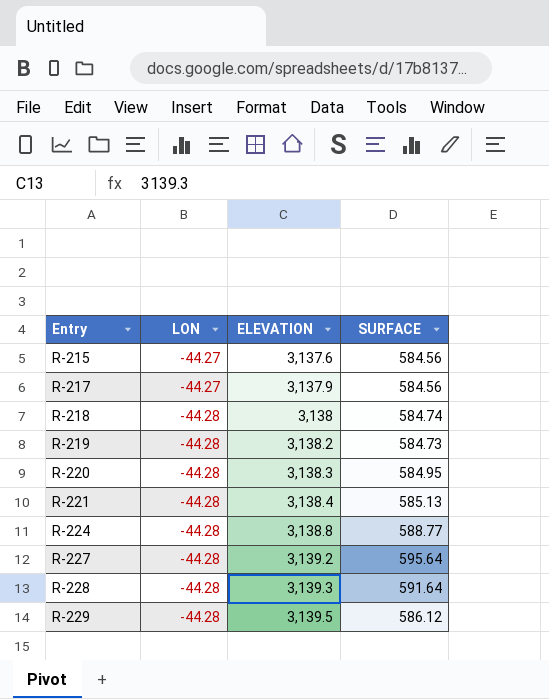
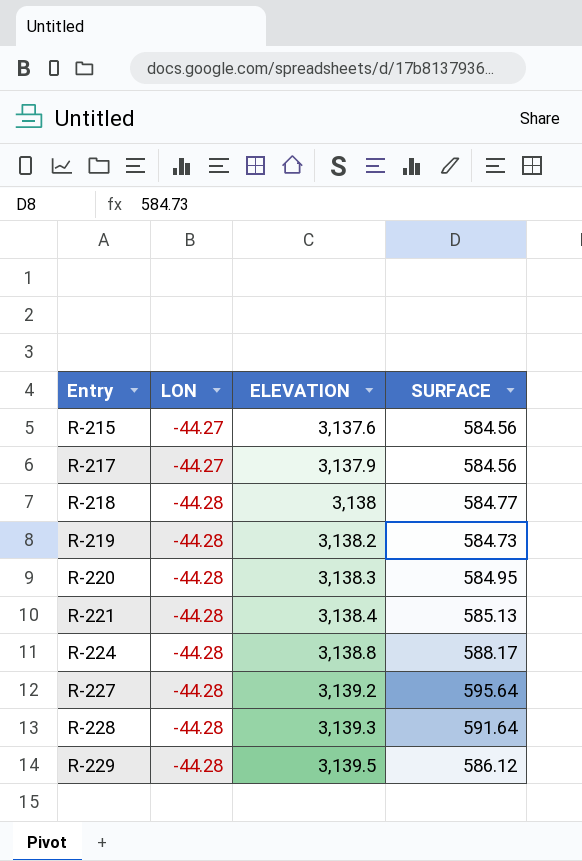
R-218 | SURFACE: 584.74 -> 584.77
R-224 | SURFACE: 588.77 -> 588.17

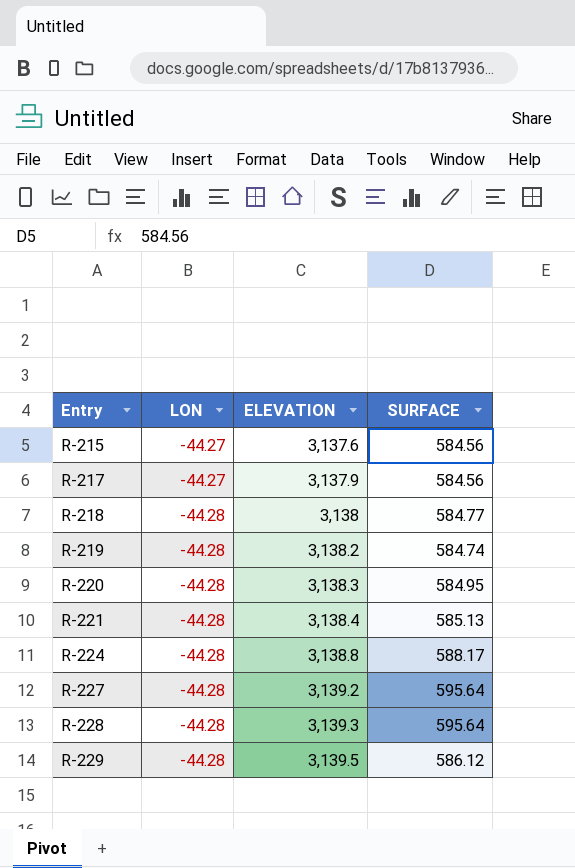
R-219 | SURFACE: 584.73 -> 584.74
R-228 | SURFACE: 591.64 -> 595.64

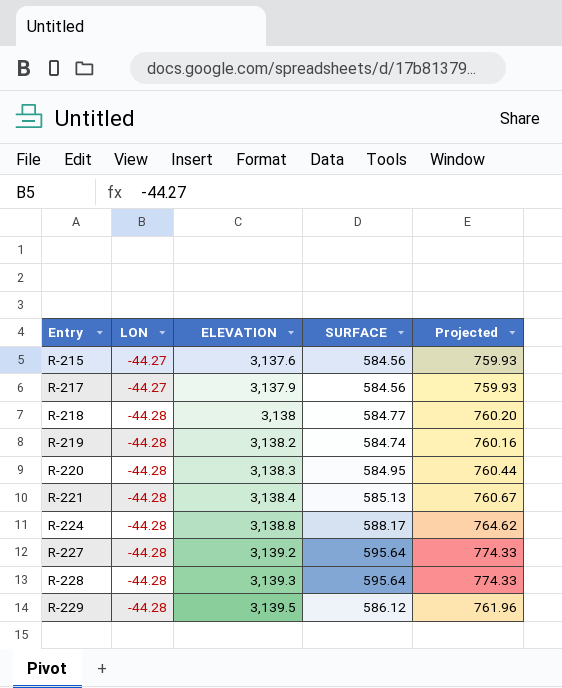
column Projected | formula: none -> [SURFACE] * 1.3

